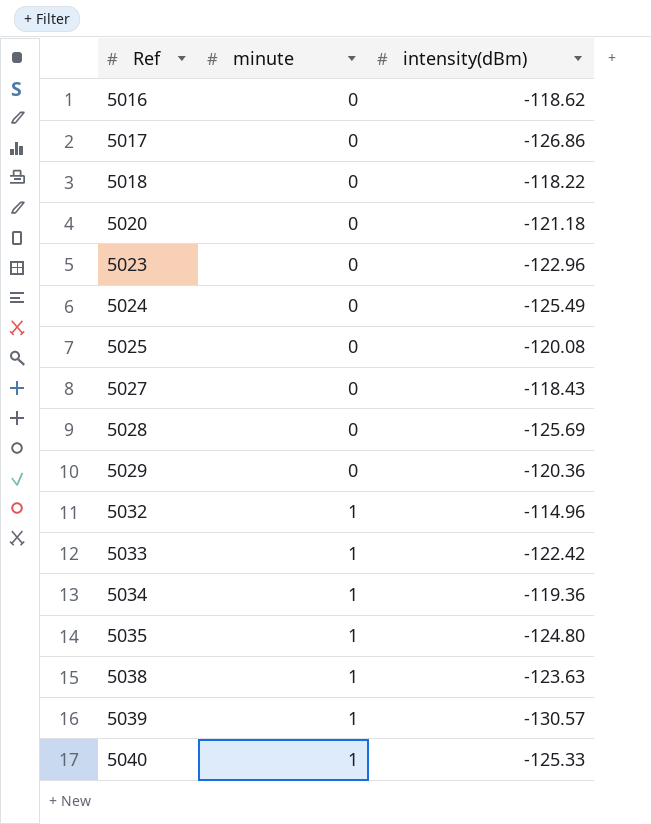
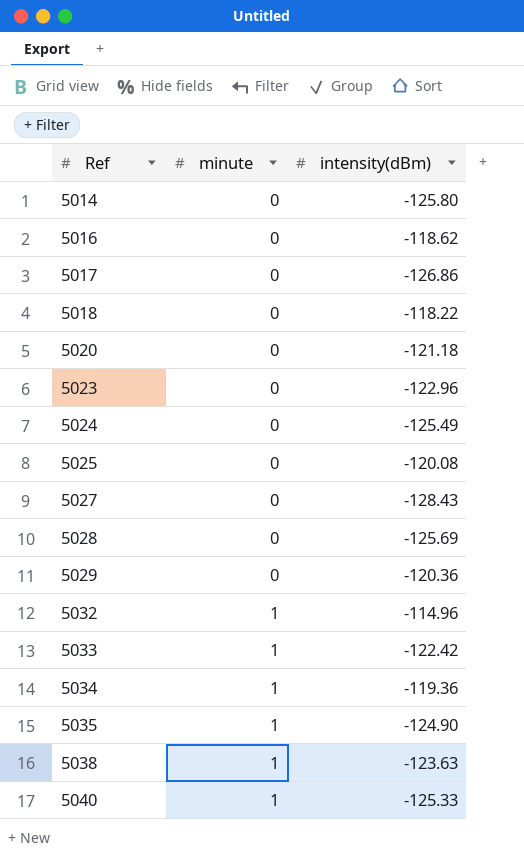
row 5039: 1 | -130.57 -> none
row 5014: none -> 0 | -125.80
5027 | intensity(dBm): -118.43 -> -128.43
5035 | intensity(dBm): -124.80 -> -124.90

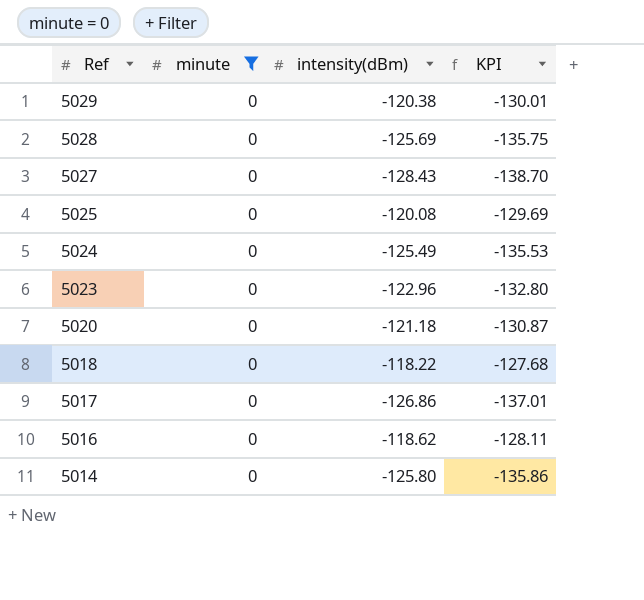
filter: none -> minute = 0
row order: Ref ascending -> Ref descending
column KPI | formula: none -> [intensity(dBm)] * 1.08
5029 | intensity(dBm): -120.36 -> -120.38

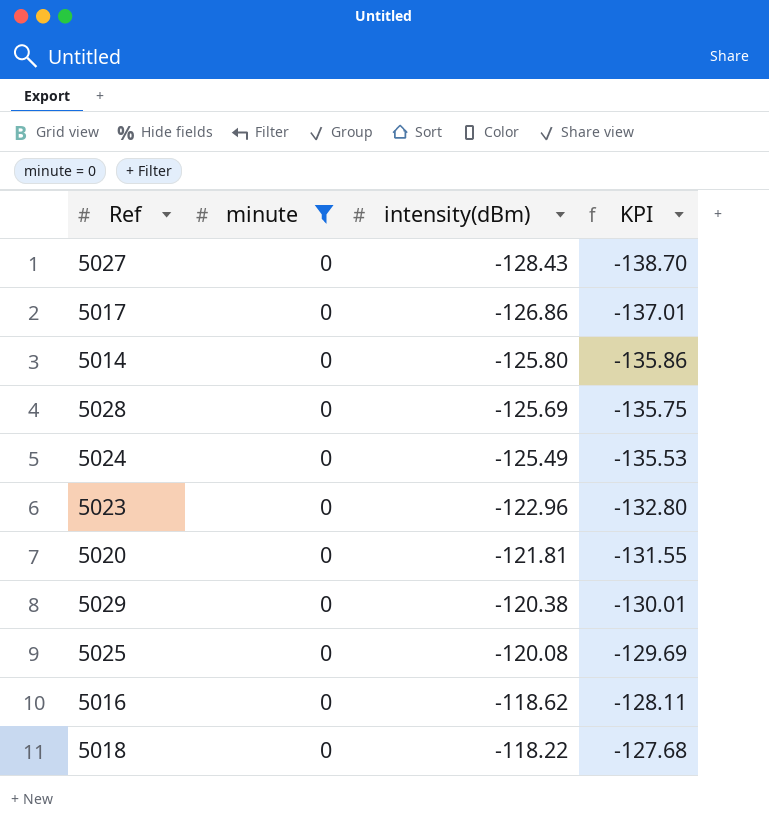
row order: Ref descending -> intensity(dBm) ascending
5020 | intensity(dBm): -121.18 -> -121.81
5020 | KPI: -130.87 -> -131.55

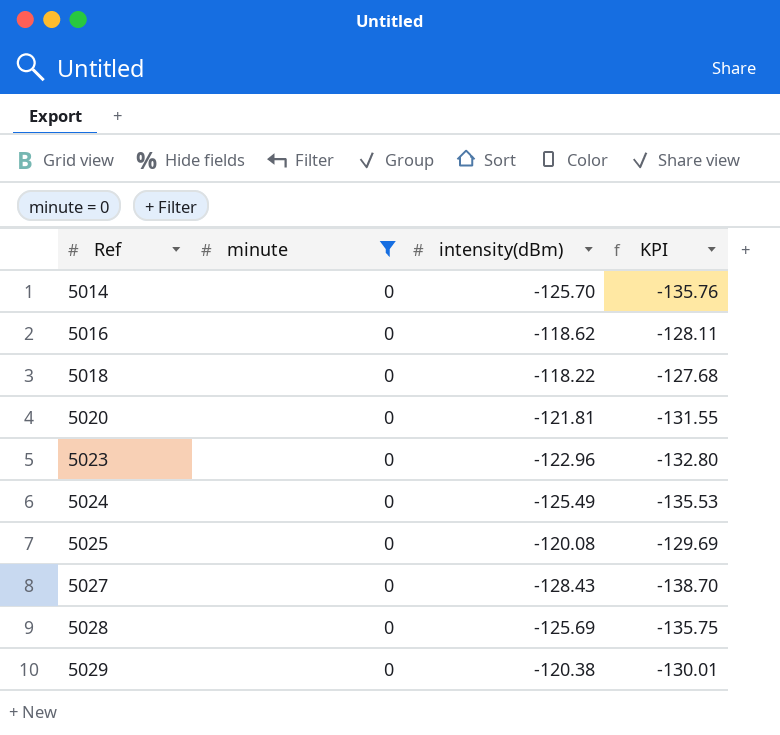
row order: intensity(dBm) ascending -> Ref ascending
row 5017: 0 | -126.86 | -137.01 -> none
5014 | intensity(dBm): -125.80 -> -125.70
5014 | KPI: -135.86 -> -135.76

